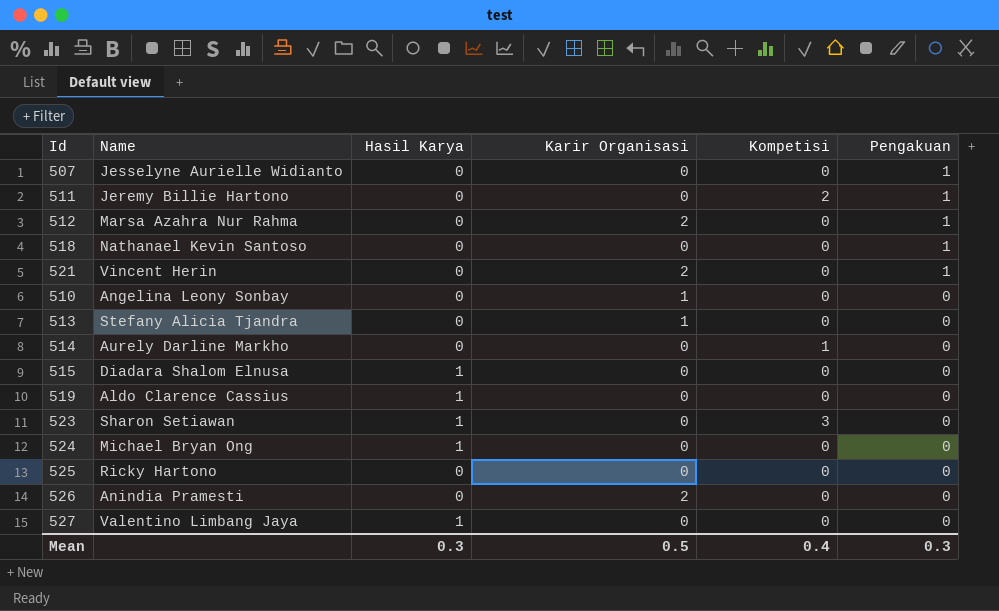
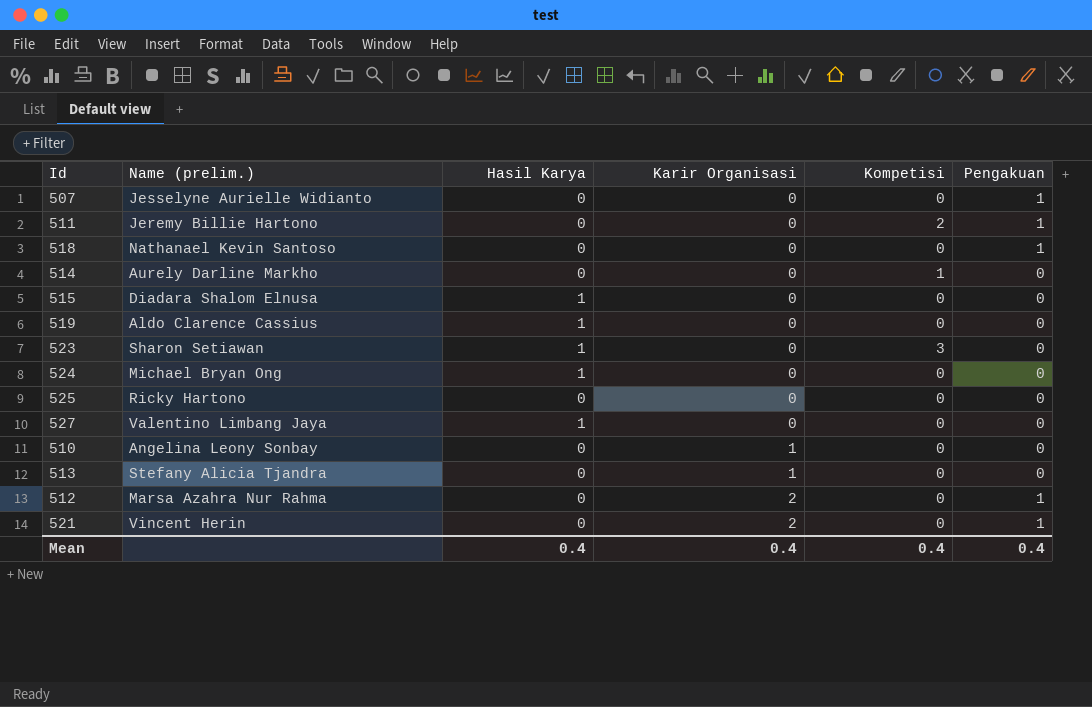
row order: Pengakuan descending -> Karir Organisasi ascending
column name: Name -> Name (prelim.)
row 526: Anindia Pramesti | 0 | 2 | 0 | 0 -> none
Mean | Hasil Karya: 0.3 -> 0.4
Mean | Karir Organisasi: 0.5 -> 0.4
Mean | Pengakuan: 0.3 -> 0.4

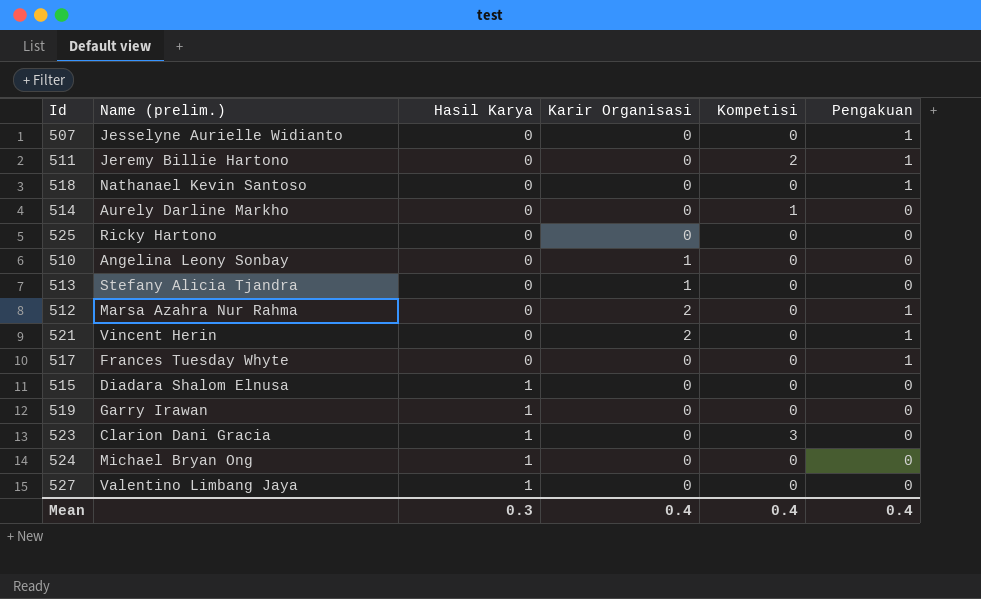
row order: Karir Organisasi ascending -> Hasil Karya ascending
row 517: none -> Frances Tuesday Whyte | 0 | 0 | 0 | 1
519 | Name (prelim.): Aldo Clarence Cassius -> Garry Irawan
523 | Name (prelim.): Sharon Setiawan -> Clarion Dani Gracia
Mean | Hasil Karya: 0.4 -> 0.3

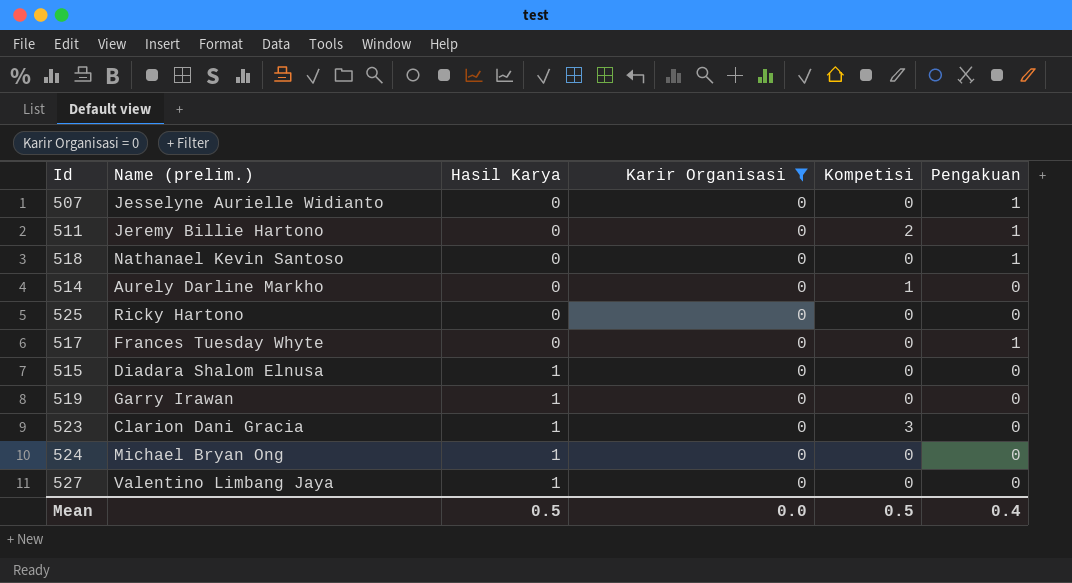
filter: none -> Karir Organisasi = 0
Mean | Hasil Karya: 0.3 -> 0.5
Mean | Karir Organisasi: 0.4 -> 0.0
Mean | Kompetisi: 0.4 -> 0.5

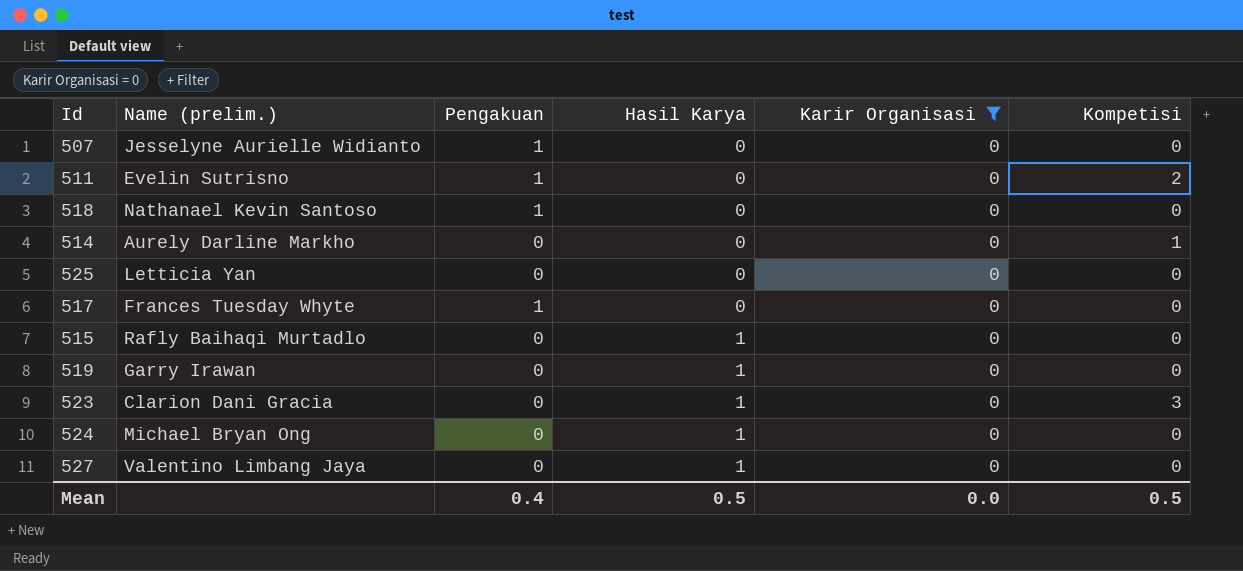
column Pengakuan | position: 6 -> 3
511 | Name (prelim.): Jeremy Billie Hartono -> Evelin Sutrisno
525 | Name (prelim.): Ricky Hartono -> Letticia Yan
515 | Name (prelim.): Diadara Shalom Elnusa -> Rafly Baihaqi Murtadlo

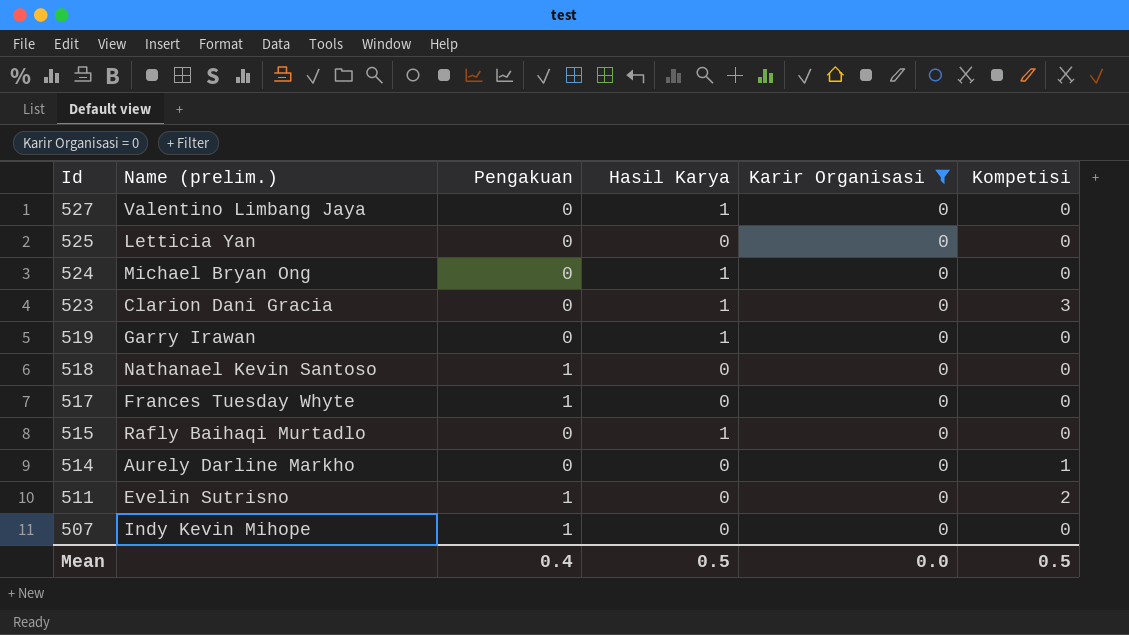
row order: Hasil Karya ascending -> Id descending
507 | Name (prelim.): Jesselyne Aurielle Widianto -> Indy Kevin Mihope

